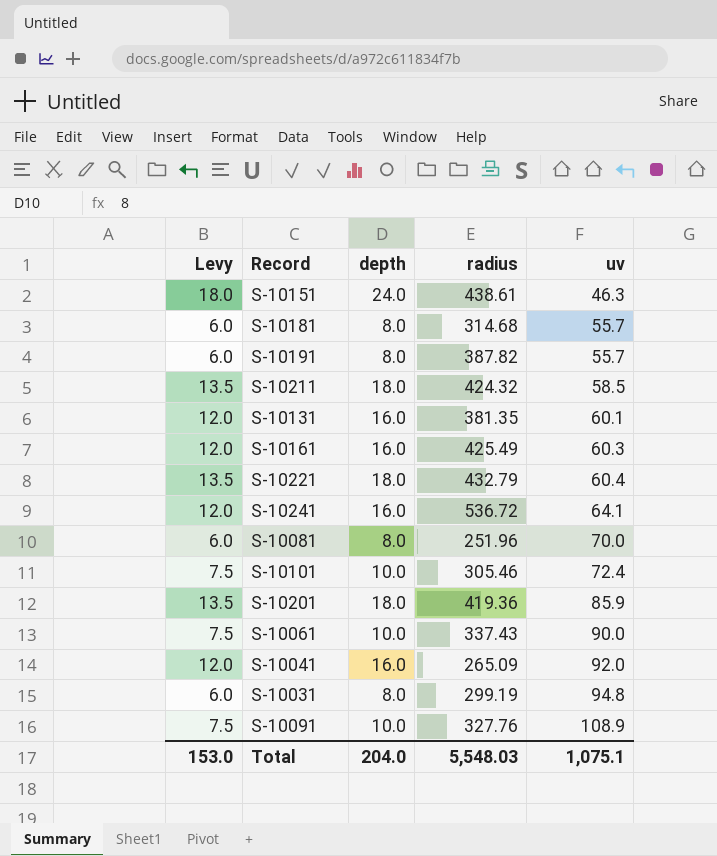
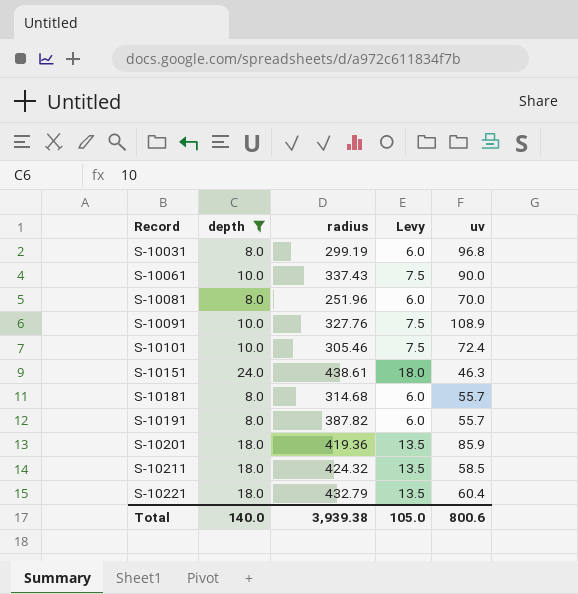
filter: none -> depth != 16.0
row order: uv ascending -> Record ascending
column Levy | position: 1 -> 4
S-10031 | uv: 94.8 -> 96.8
Total | depth: 204.0 -> 140.0
Total | radius: 5,548.03 -> 3,939.38
Total | Levy: 153.0 -> 105.0
Total | uv: 1,075.1 -> 800.6

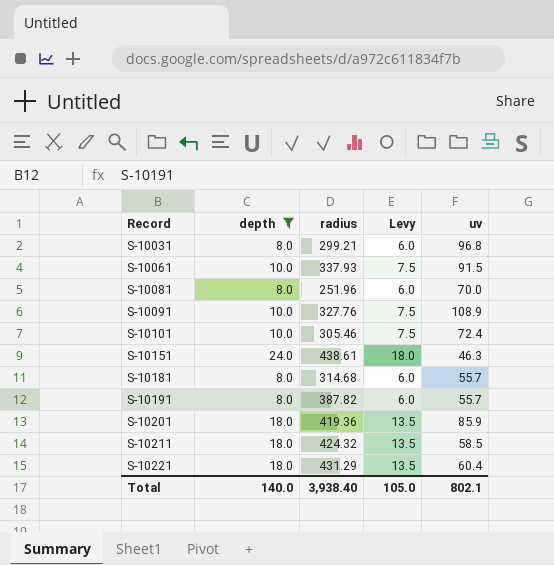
S-10031 | radius: 299.19 -> 299.21
S-10061 | radius: 337.43 -> 337.93
S-10061 | uv: 90.0 -> 91.5
S-10221 | radius: 432.79 -> 431.29
Total | radius: 3,939.38 -> 3,938.40
Total | uv: 800.6 -> 802.1

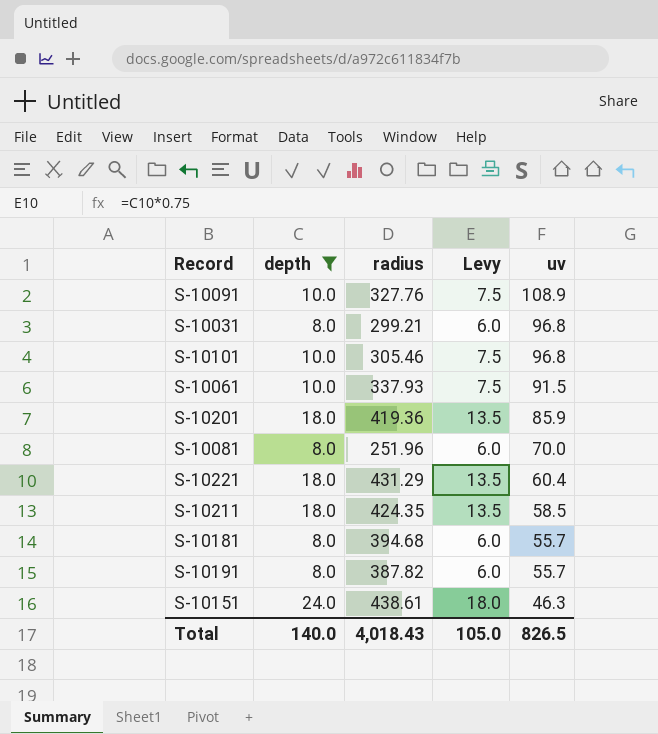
row order: Record ascending -> uv descending
S-10101 | uv: 72.4 -> 96.8
S-10211 | radius: 424.32 -> 424.35
S-10181 | radius: 314.68 -> 394.68
Total | radius: 3,938.40 -> 4,018.43
Total | uv: 802.1 -> 826.5

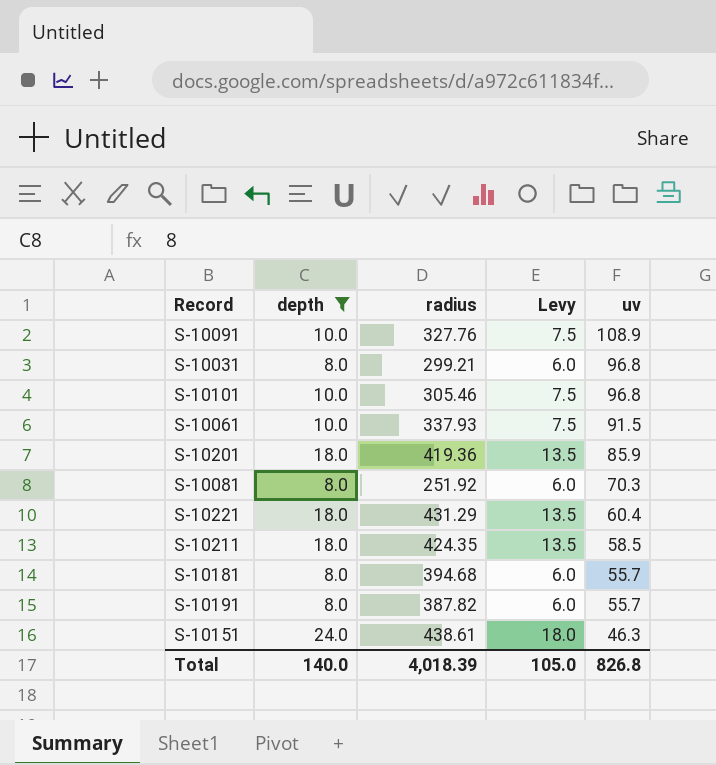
S-10081 | radius: 251.96 -> 251.92
S-10081 | uv: 70.0 -> 70.3
Total | radius: 4,018.43 -> 4,018.39
Total | uv: 826.5 -> 826.8

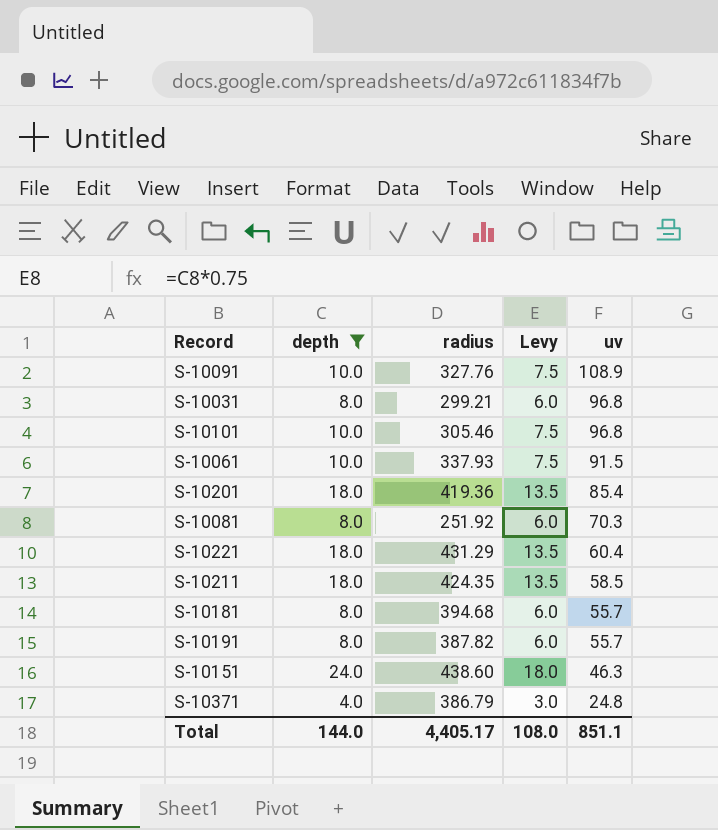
S-10201 | uv: 85.9 -> 85.4
S-10151 | radius: 438.61 -> 438.60
row S-10371: none -> 4.0 | 386.79 | 3.0 | 24.8
Total | depth: 140.0 -> 144.0
Total | radius: 4,018.39 -> 4,405.17
Total | Levy: 105.0 -> 108.0
Total | uv: 826.8 -> 851.1

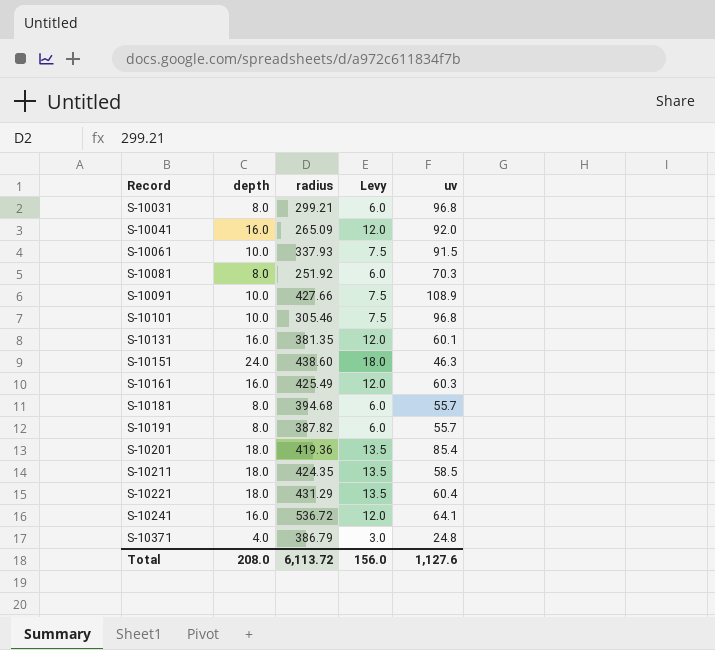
filter: depth != 16.0 -> none
row order: uv descending -> Record ascending
S-10091 | radius: 327.76 -> 427.66
Total | depth: 144.0 -> 208.0
Total | radius: 4,405.17 -> 6,113.72
Total | Levy: 108.0 -> 156.0
Total | uv: 851.1 -> 1,127.6

